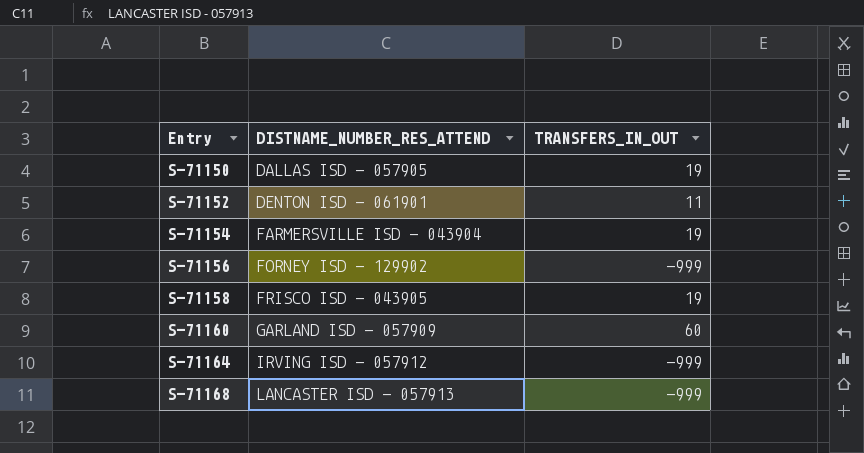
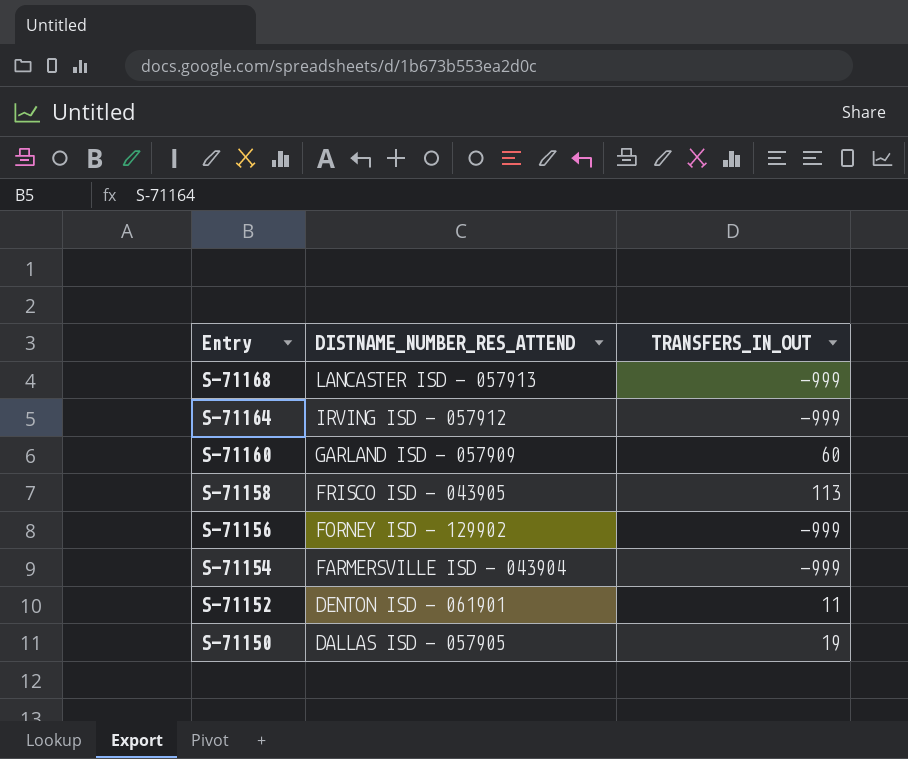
row order: Entry ascending -> Entry descending
S-71158 | TRANSFERS_IN_OUT: 19 -> 113
S-71154 | TRANSFERS_IN_OUT: 19 -> -999

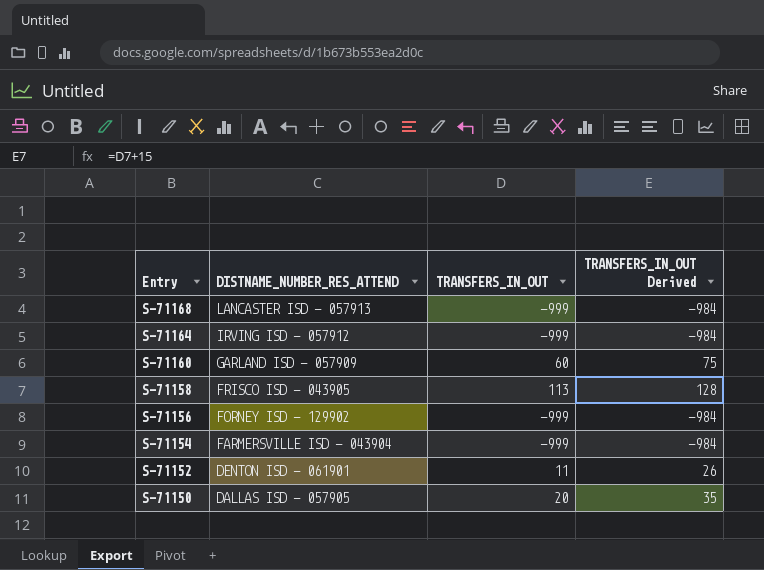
column TRANSFERS_IN_OUT Derived | formula: none -> [TRANSFERS_IN_OUT] + 15
S-71150 | TRANSFERS_IN_OUT: 19 -> 20

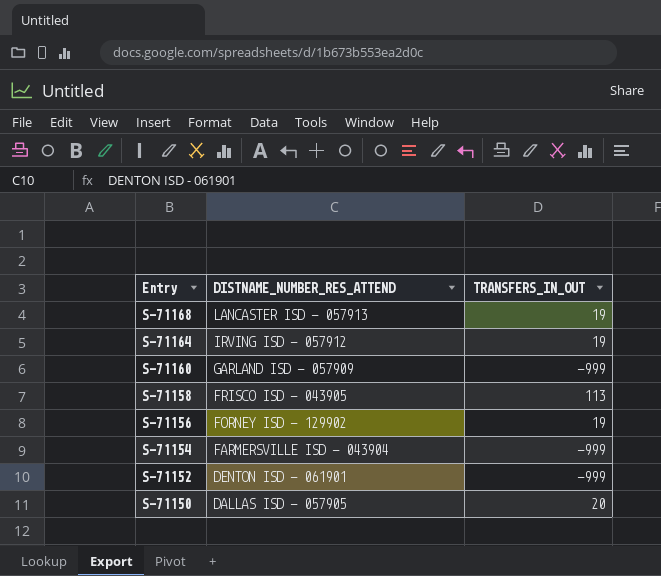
column TRANSFERS_IN_OUT Derived | formula: [TRANSFERS_IN_OUT] + 15 -> none
S-71168 | TRANSFERS_IN_OUT: -999 -> 19
S-71164 | TRANSFERS_IN_OUT: -999 -> 19
S-71160 | TRANSFERS_IN_OUT: 60 -> -999
S-71156 | TRANSFERS_IN_OUT: -999 -> 19
S-71152 | TRANSFERS_IN_OUT: 11 -> -999

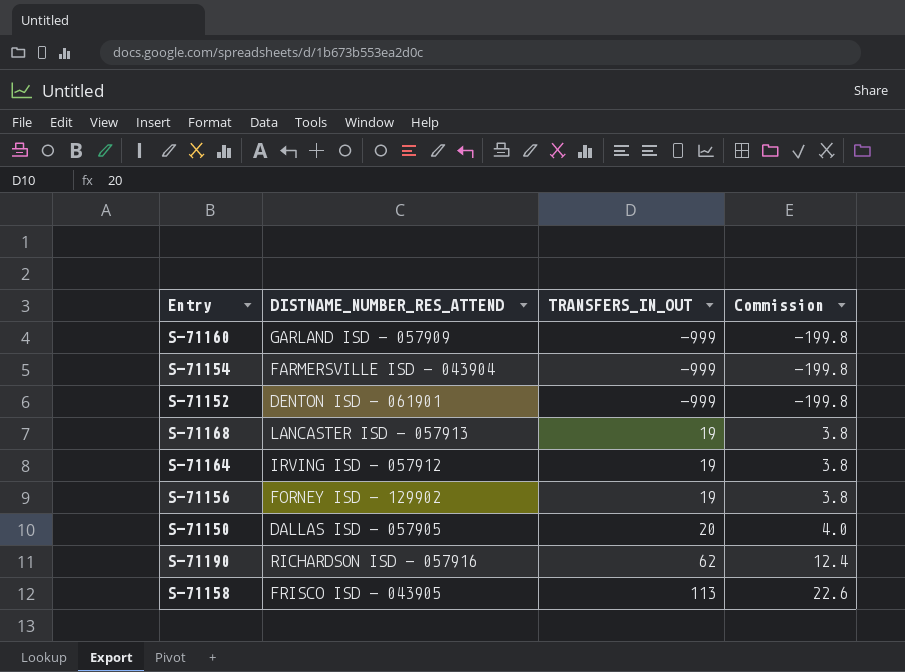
row order: Entry descending -> TRANSFERS_IN_OUT ascending
column Commission | formula: none -> [TRANSFERS_IN_OUT] * 0.2
row S-71190: none -> RICHARDSON ISD - 057916 | 62 | 12.4

